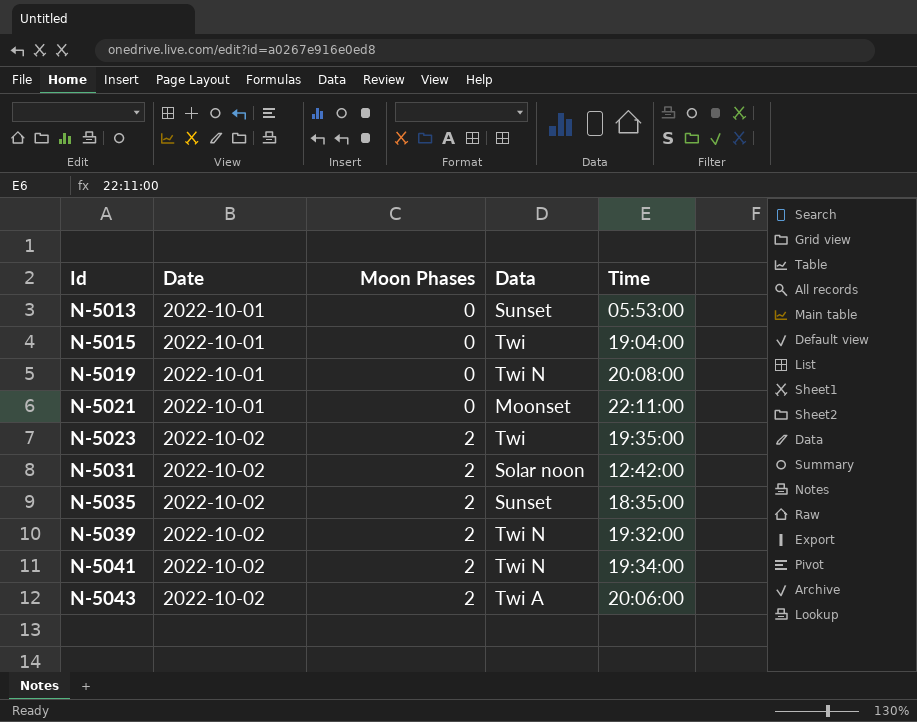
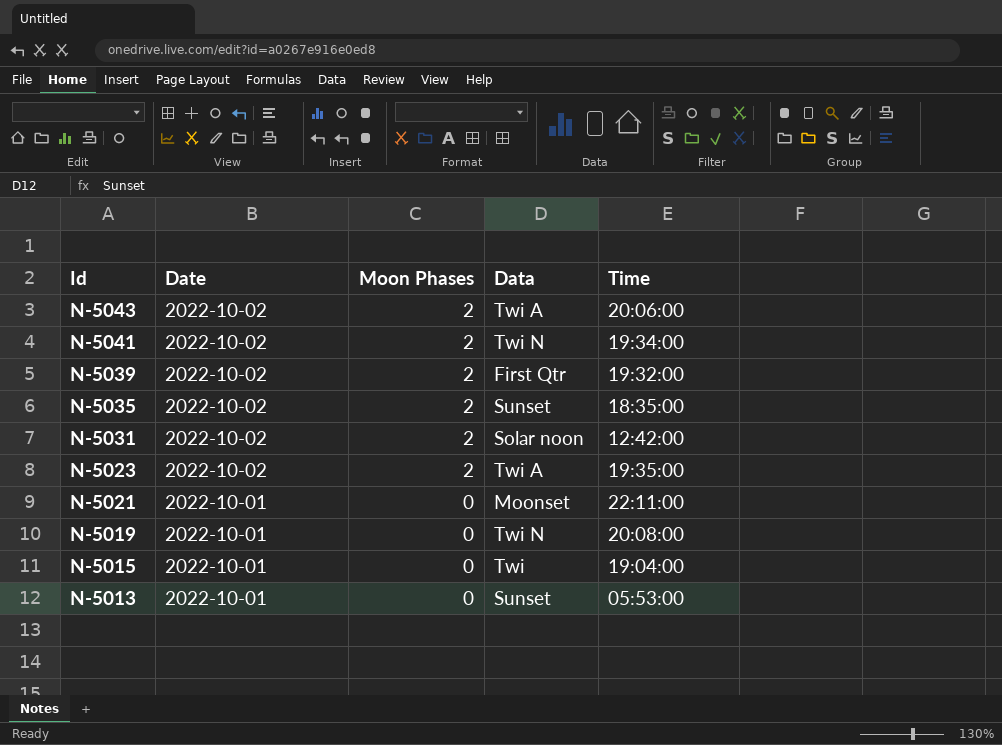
row order: Id ascending -> Id descending
N-5039 | Data: Twi N -> First Qtr
N-5023 | Data: Twi -> Twi A

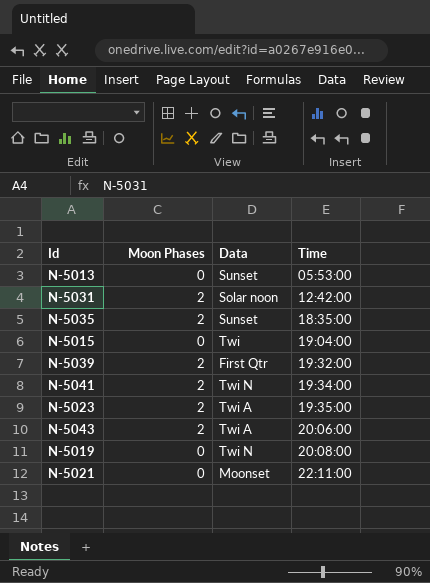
row order: Id descending -> Time ascending
column Date | position: 2 -> none

